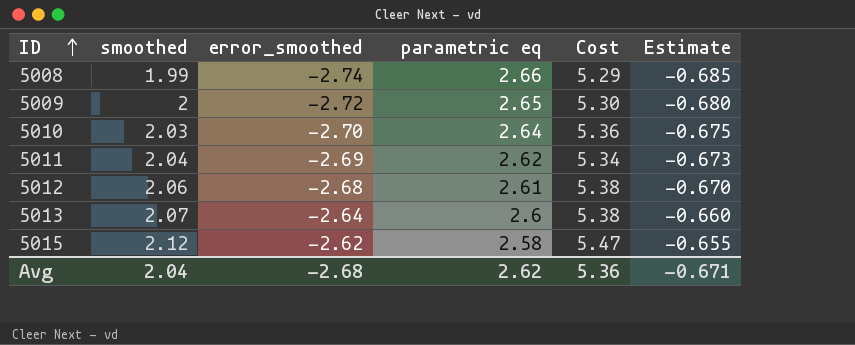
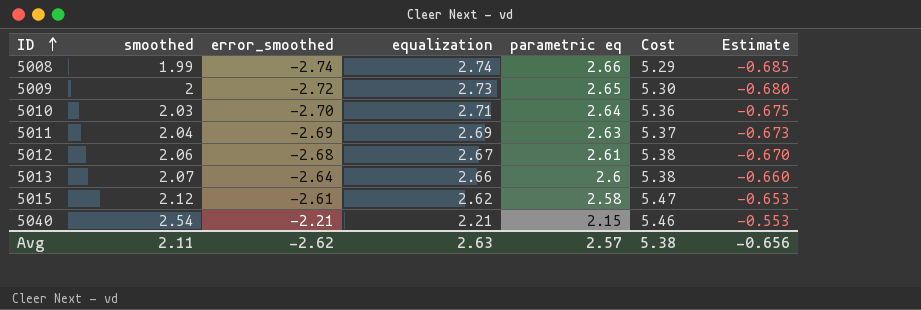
column equalization | position: none -> 4
5011 | parametric eq: 2.62 -> 2.63
5011 | Cost: 5.34 -> 5.37
5015 | error_smoothed: -2.62 -> -2.61
5015 | Estimate: -0.655 -> -0.653
row 5040: none -> 2.54 | -2.21 | 2.21 | 2.15 | 5.46 | -0.553
Avg | smoothed: 2.04 -> 2.11
Avg | error_smoothed: -2.68 -> -2.62
Avg | parametric eq: 2.62 -> 2.57
Avg | Cost: 5.36 -> 5.38
Avg | Estimate: -0.671 -> -0.656

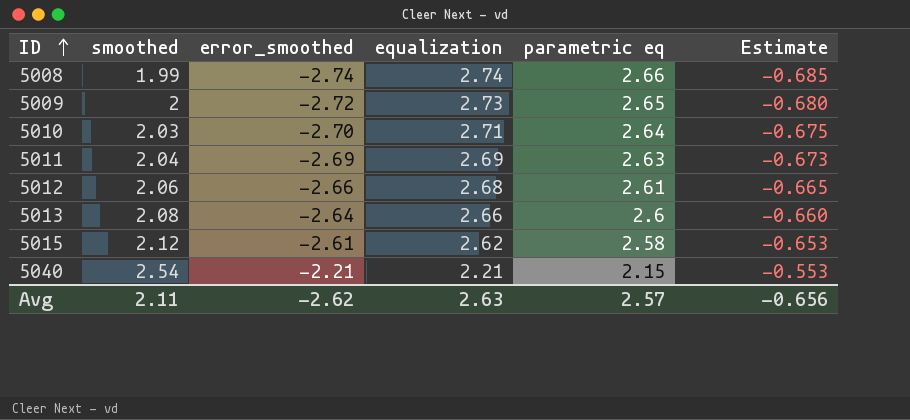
column Cost | formula: [smoothed] * [parametric eq] -> none
5012 | error_smoothed: -2.68 -> -2.66
5012 | equalization: 2.67 -> 2.68
5012 | Estimate: -0.670 -> -0.665
5013 | smoothed: 2.07 -> 2.08

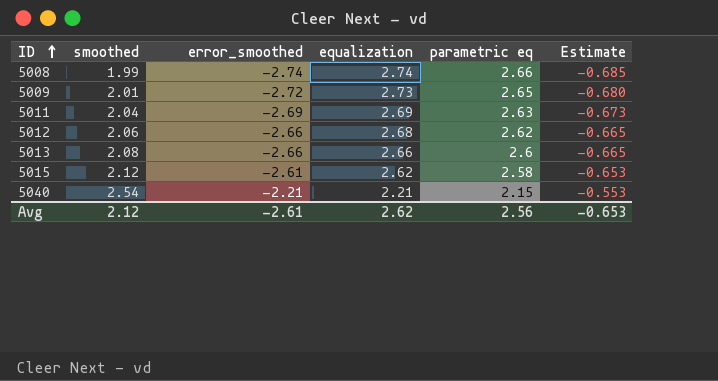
row 5010: 2.03 | -2.70 | 2.71 | 2.64 | -0.675 -> none
5009 | smoothed: 2 -> 2.01
5012 | parametric eq: 2.61 -> 2.62
5013 | error_smoothed: -2.64 -> -2.66
5013 | Estimate: -0.660 -> -0.665
Avg | smoothed: 2.11 -> 2.12
Avg | error_smoothed: -2.62 -> -2.61
Avg | equalization: 2.63 -> 2.62
Avg | parametric eq: 2.57 -> 2.56
Avg | Estimate: -0.656 -> -0.653

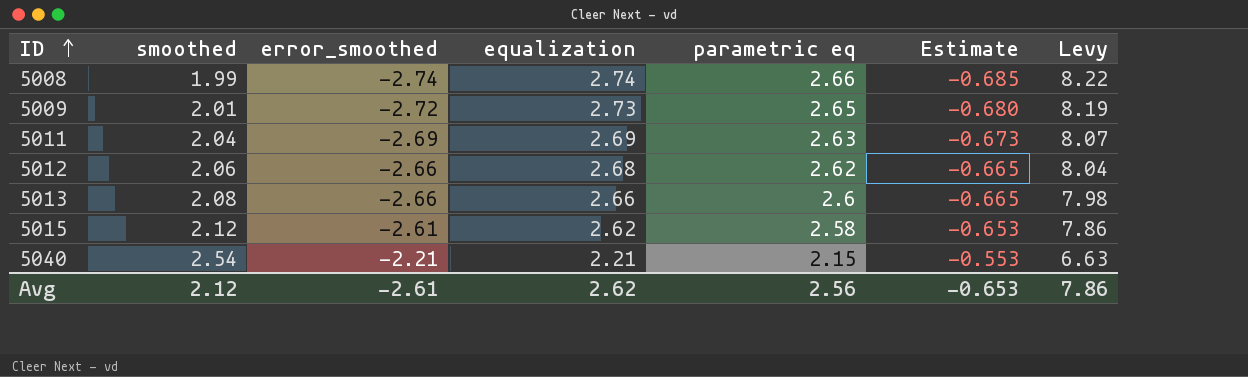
column Levy | formula: none -> [equalization] * 3

